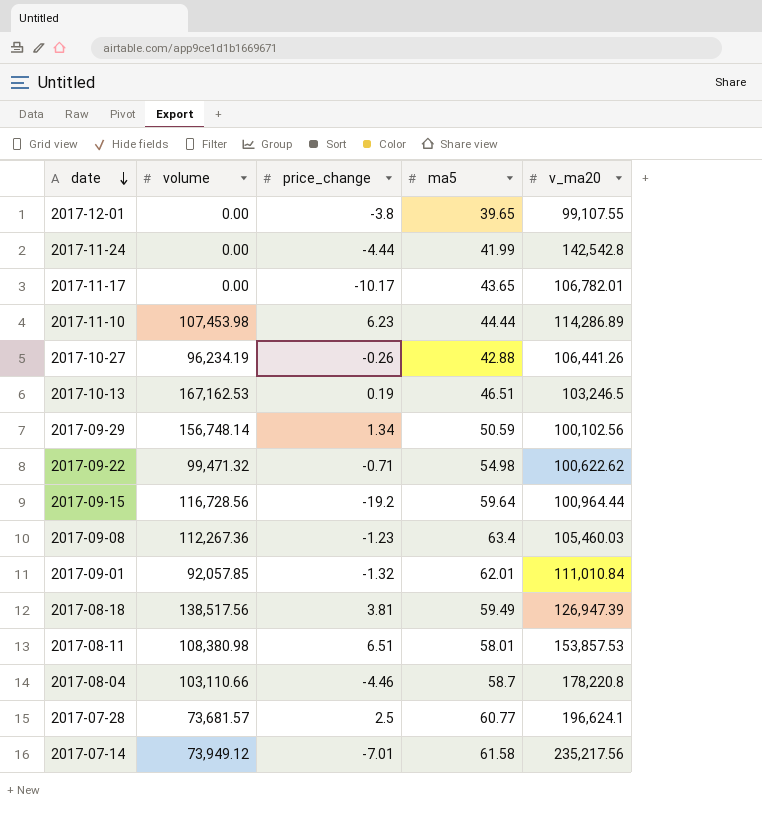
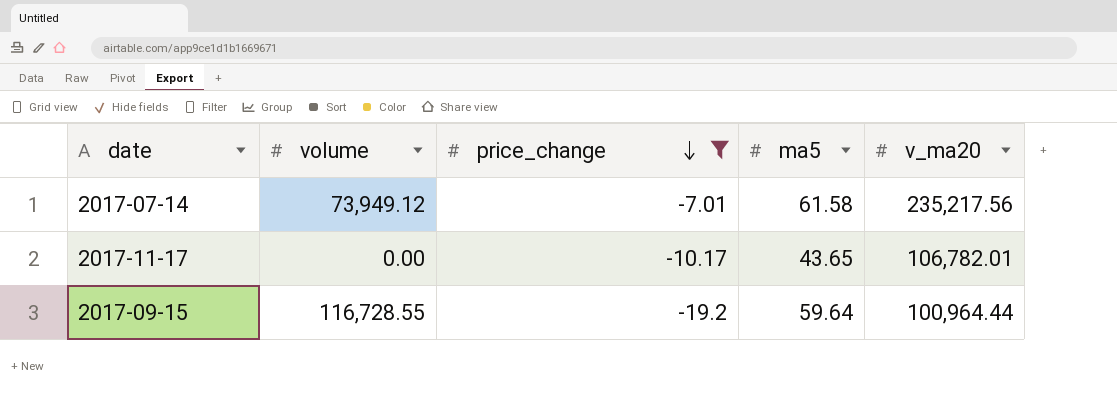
filter: none -> price_change <= -7.01
row order: date descending -> price_change descending
2017-09-15 | volume: 116,728.56 -> 116,728.55

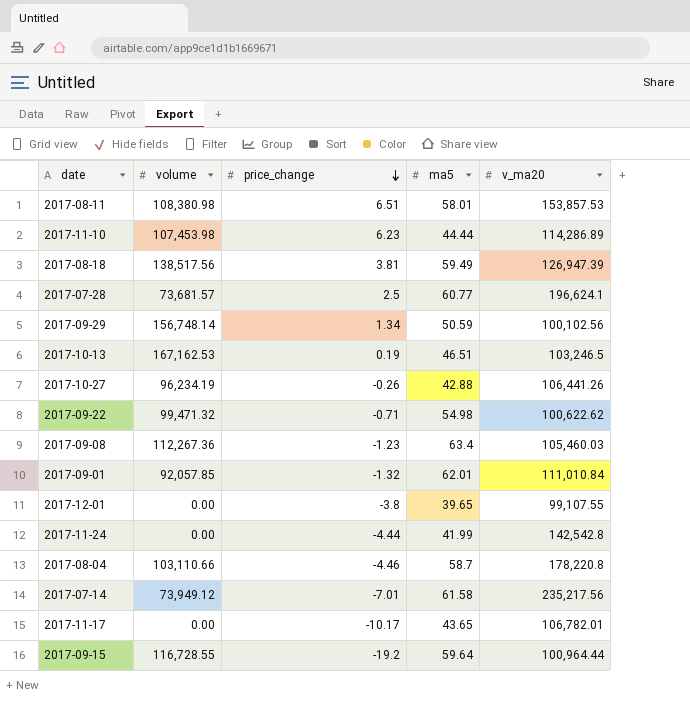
filter: price_change <= -7.01 -> none

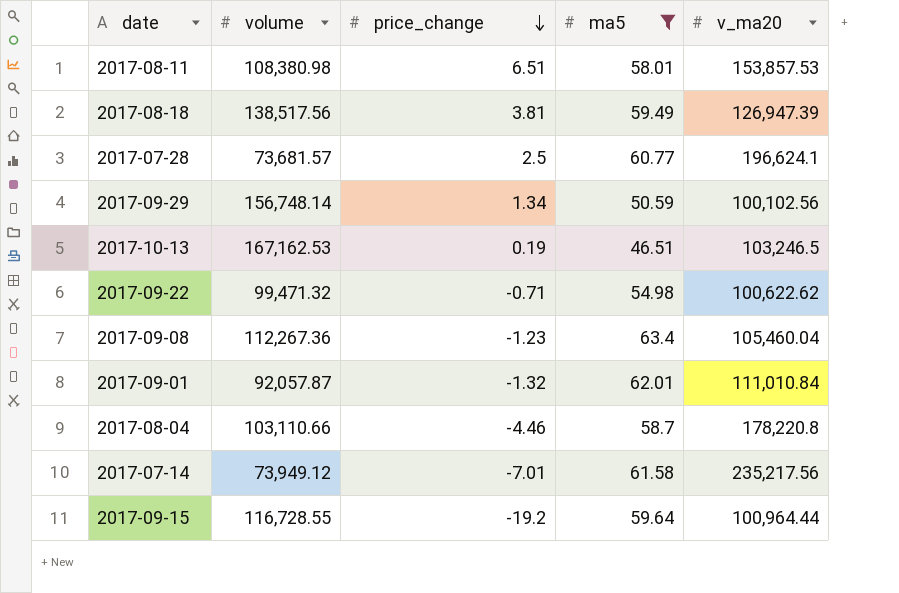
filter: none -> ma5 >= 46.51
2017-09-08 | v_ma20: 105,460.03 -> 105,460.04
2017-09-01 | volume: 92,057.85 -> 92,057.87

